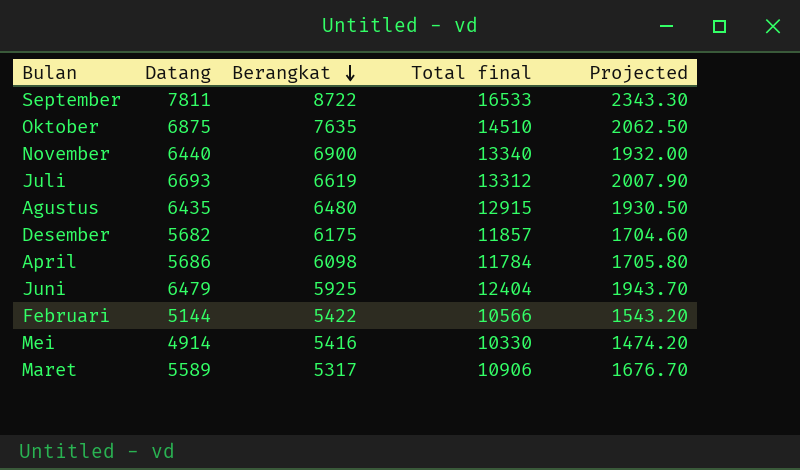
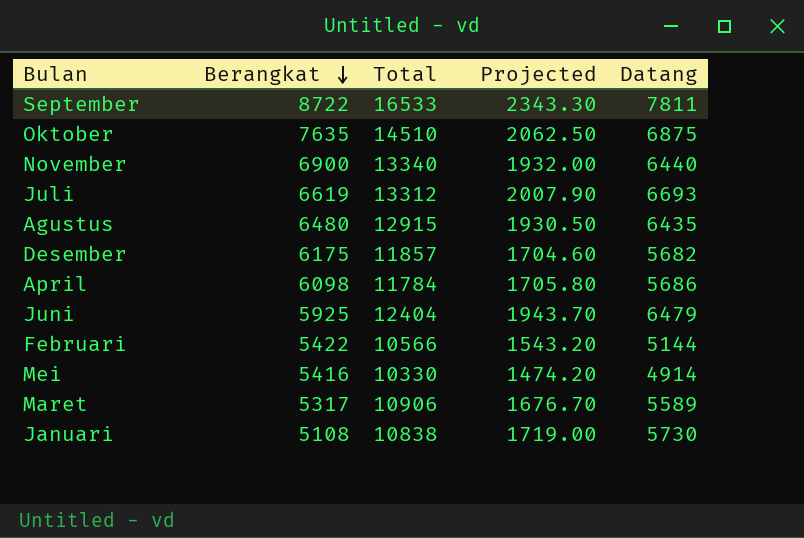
column name: Total final -> Total
column Datang | position: 2 -> 5
row Januari: none -> 5108 | 10838 | 1719.00 | 5730

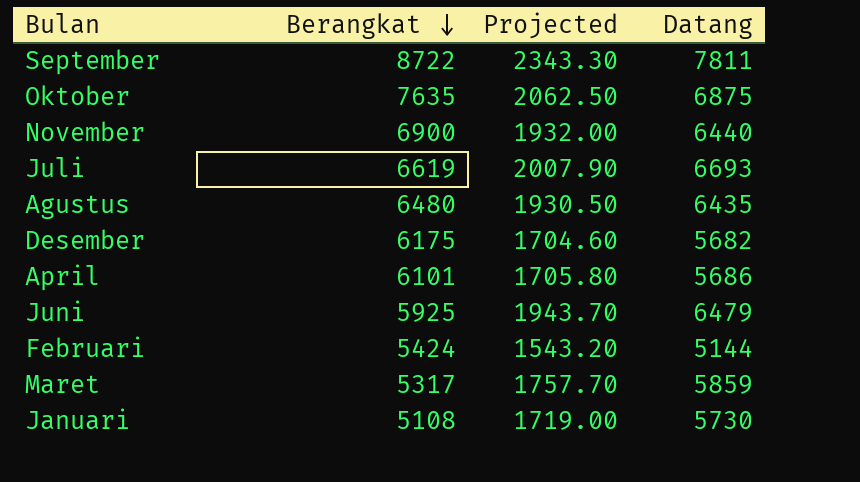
column Total | formula: [Berangkat] + [Datang] -> none
row Mei: 5416 | 10330 | 1474.20 | 4914 -> none
April | Berangkat: 6098 -> 6101
Februari | Berangkat: 5422 -> 5424
Maret | Projected: 1676.70 -> 1757.70
Maret | Datang: 5589 -> 5859

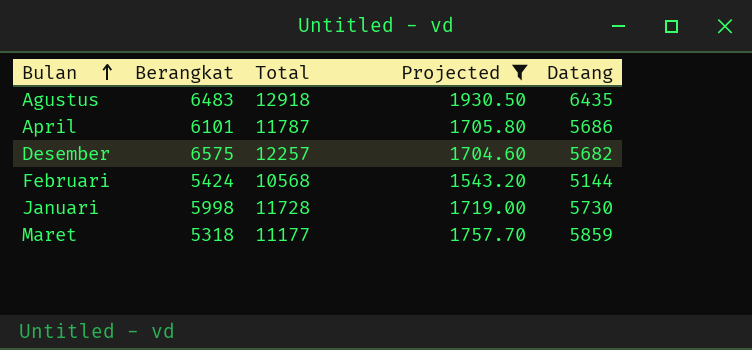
filter: none -> Projected <= 1930.50
row order: Berangkat descending -> Bulan ascending
column Total | formula: none -> [Berangkat] + [Datang]
Agustus | Berangkat: 6480 -> 6483
Desember | Berangkat: 6175 -> 6575
Januari | Berangkat: 5108 -> 5998
Maret | Berangkat: 5317 -> 5318

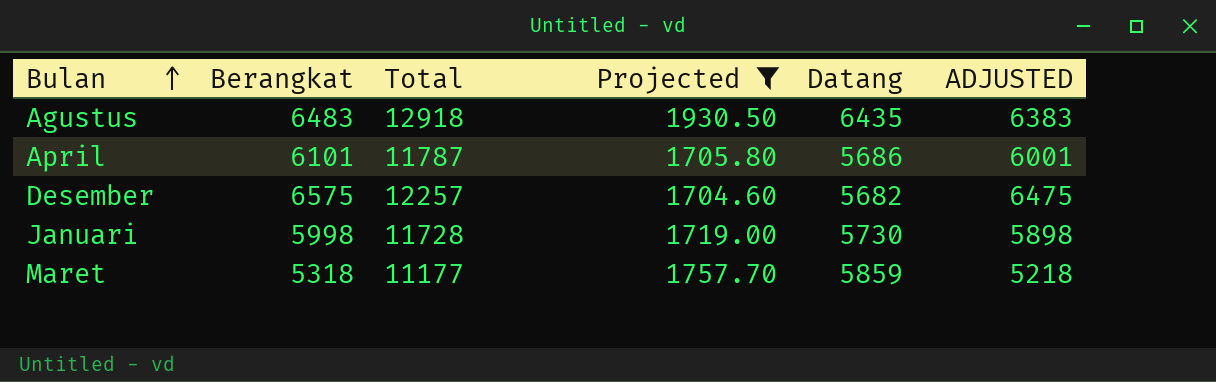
column ADJUSTED | formula: none -> [Berangkat] - 100
row Februari: 5424 | 10568 | 1543.20 | 5144 -> none

